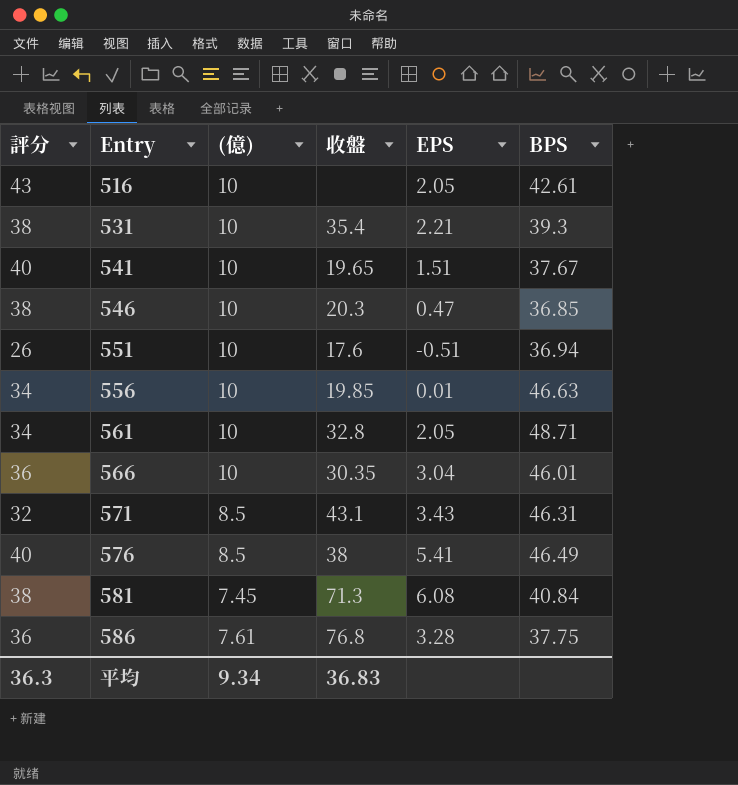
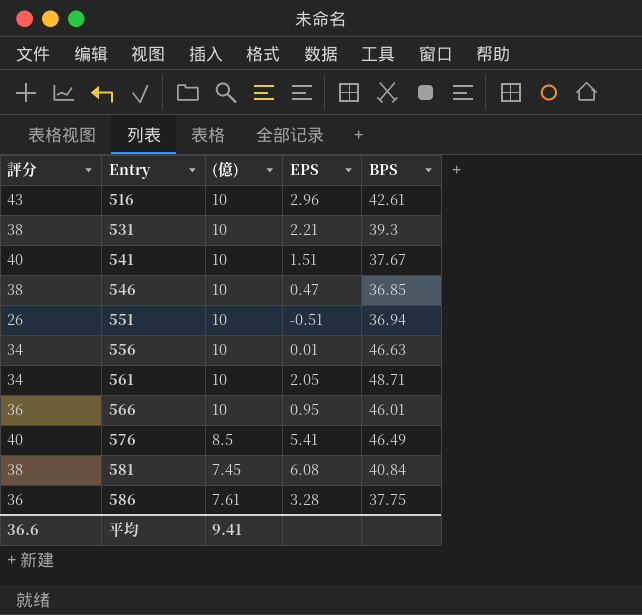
column 收盤 | position: 4 -> none
row 571: 32 | 8.5 | 43.1 | 3.43 | 46.31 -> none
516 | EPS: 2.05 -> 2.96
566 | EPS: 3.04 -> 0.95
平均 | 評分: 36.3 -> 36.6
平均 | (億): 9.34 -> 9.41

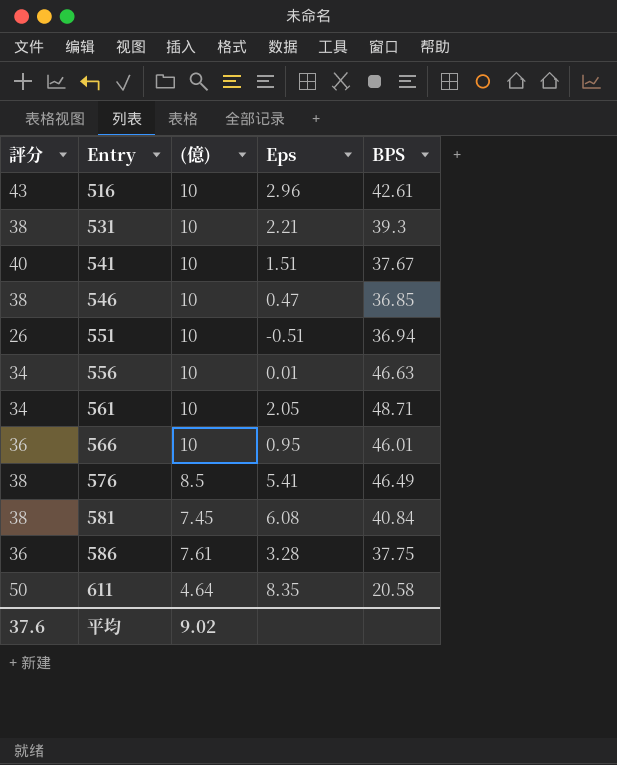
column name: EPS -> Eps
576 | 評分: 40 -> 38
row 611: none -> 50 | 4.64 | 8.35 | 20.58
平均 | 評分: 36.6 -> 37.6
平均 | (億): 9.41 -> 9.02

